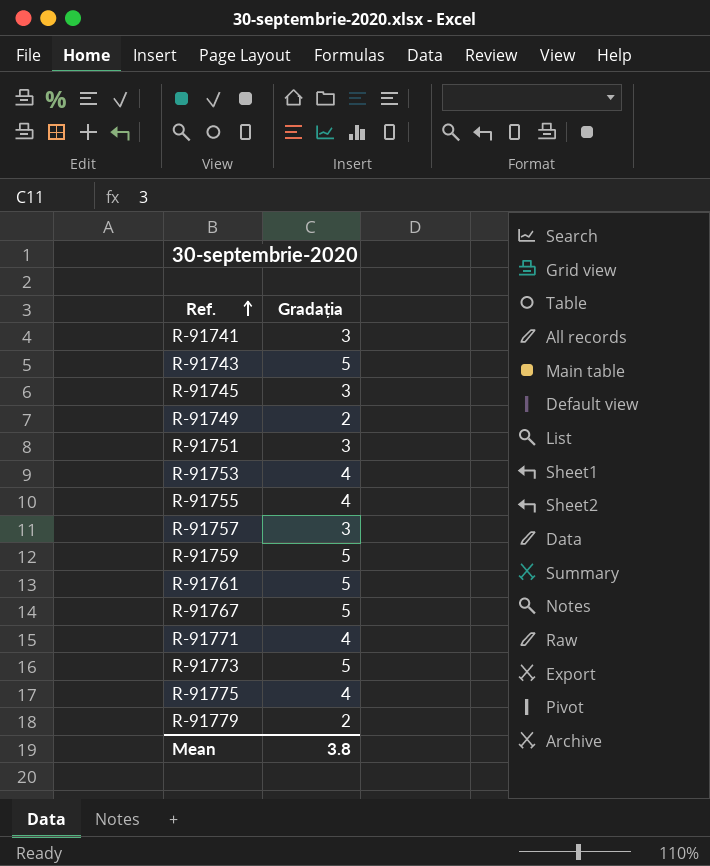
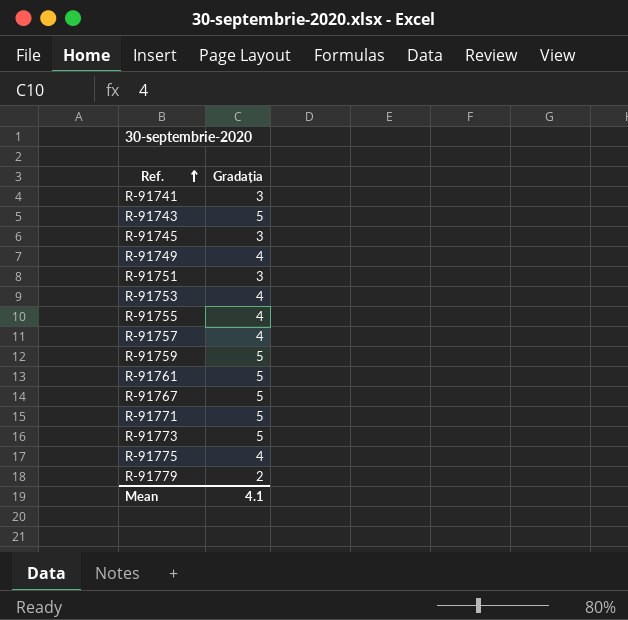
R-91749 | Gradația: 2 -> 4
R-91757 | Gradația: 3 -> 4
R-91771 | Gradația: 4 -> 5
Mean | Gradația: 3.8 -> 4.1

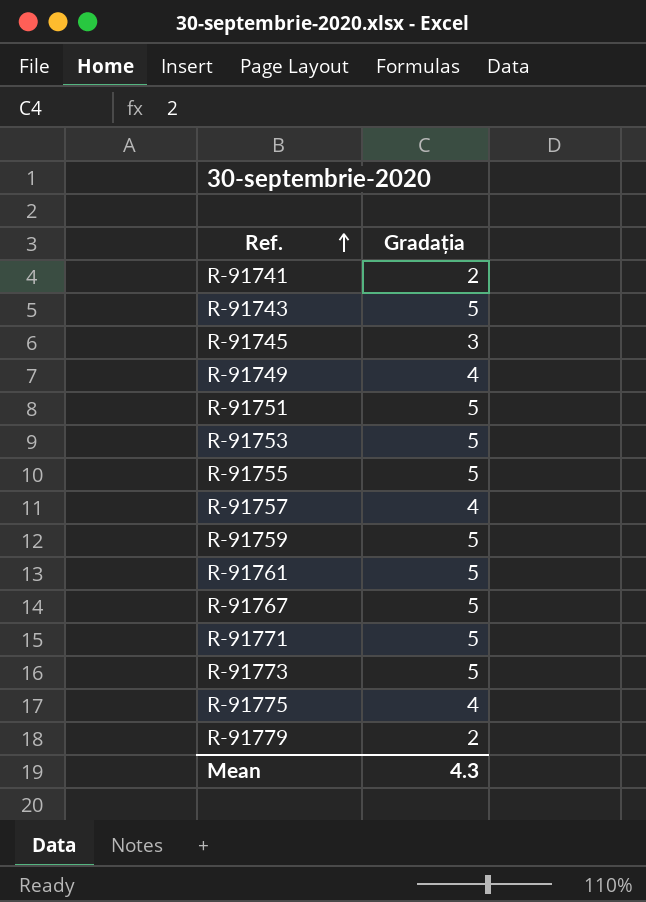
R-91741 | Gradația: 3 -> 2
R-91751 | Gradația: 3 -> 5
R-91753 | Gradația: 4 -> 5
R-91755 | Gradația: 4 -> 5
Mean | Gradația: 4.1 -> 4.3

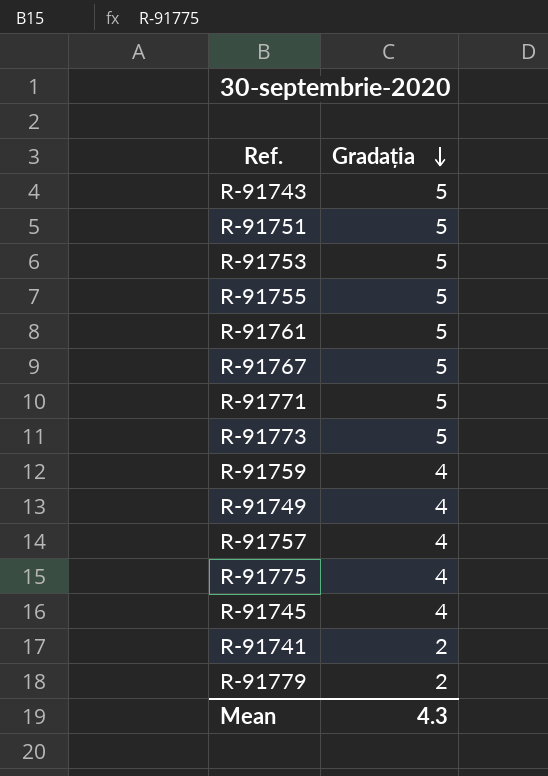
row order: Ref. ascending -> Gradația descending
R-91759 | Gradația: 5 -> 4
R-91745 | Gradația: 3 -> 4

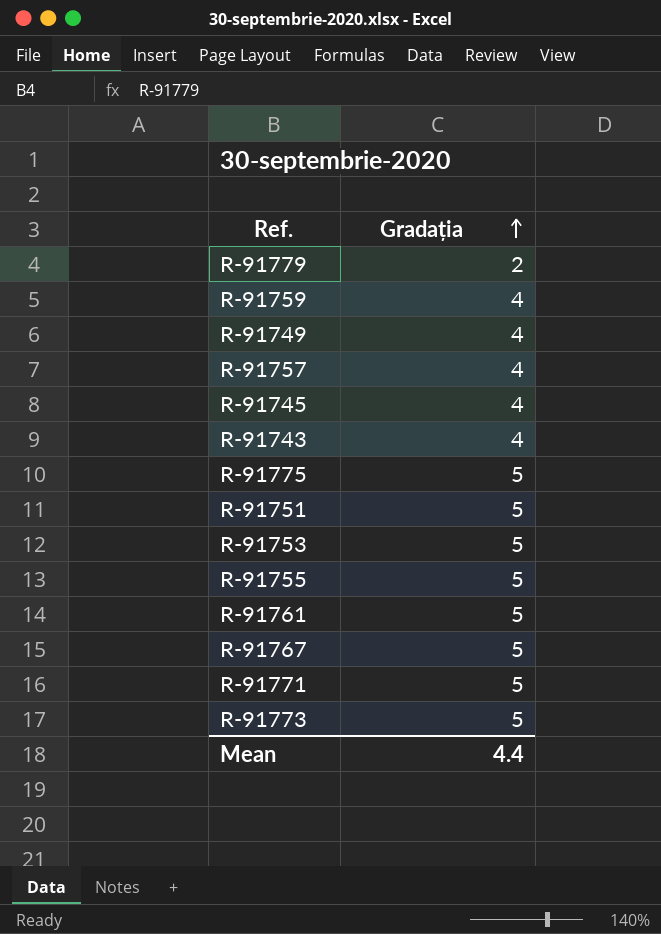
row order: Gradația descending -> Gradația ascending
row R-91741: 2 -> none
R-91743 | Gradația: 5 -> 4
R-91775 | Gradația: 4 -> 5
Mean | Gradația: 4.3 -> 4.4

